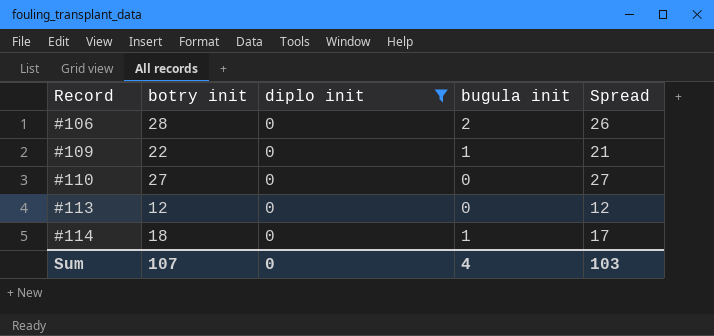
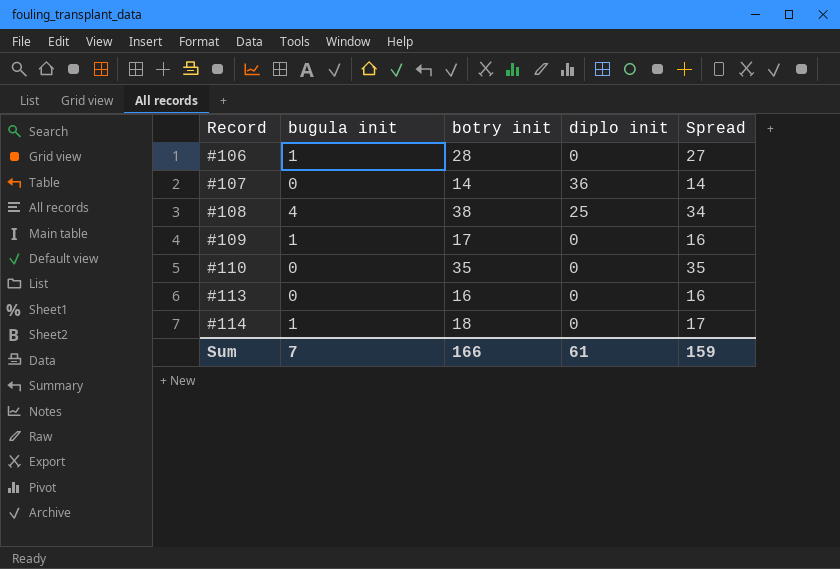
filter: diplo init = 0 -> none
column bugula init | position: 4 -> 2
#106 | bugula init: 2 -> 1
#106 | Spread: 26 -> 27
#109 | botry init: 22 -> 17
#109 | Spread: 21 -> 16
#110 | botry init: 27 -> 35
#110 | Spread: 27 -> 35
#113 | botry init: 12 -> 16
#113 | Spread: 12 -> 16
Sum | bugula init: 4 -> 7
Sum | botry init: 107 -> 166
Sum | diplo init: 0 -> 61
Sum | Spread: 103 -> 159

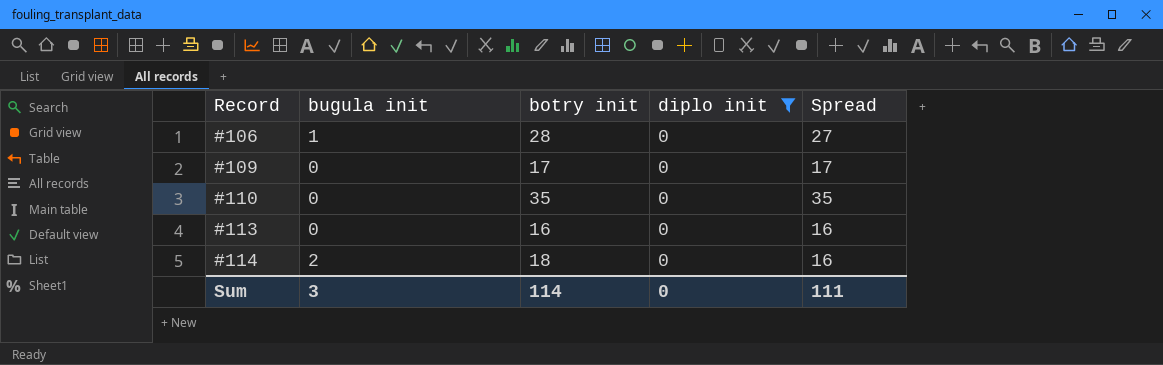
filter: none -> diplo init = 0
#109 | bugula init: 1 -> 0
#109 | Spread: 16 -> 17
#114 | bugula init: 1 -> 2
#114 | Spread: 17 -> 16
Sum | bugula init: 7 -> 3
Sum | botry init: 166 -> 114
Sum | diplo init: 61 -> 0
Sum | Spread: 159 -> 111

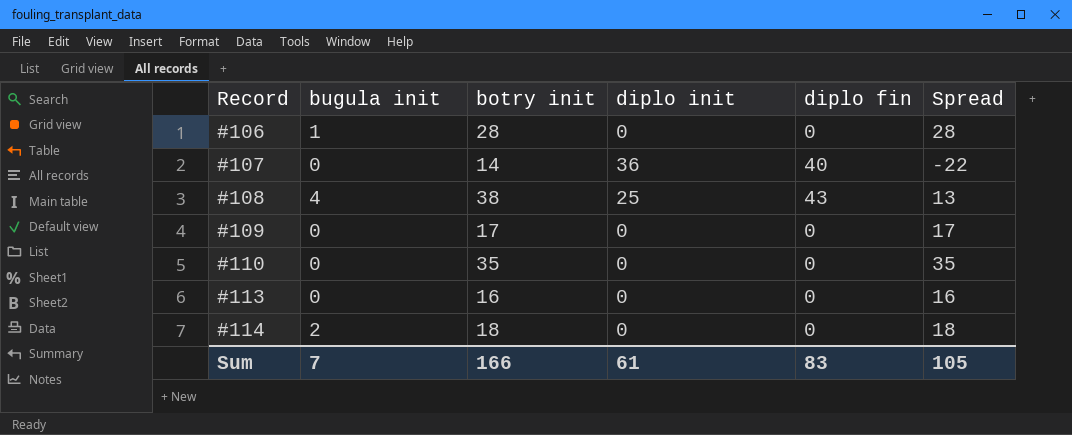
filter: diplo init = 0 -> none
column diplo fin | position: none -> 5
column Spread | formula: [botry init] - [bugula init] -> [botry init] - [diplo init]
Sum | bugula init: 3 -> 7
Sum | botry init: 114 -> 166
Sum | diplo init: 0 -> 61
Sum | Spread: 111 -> 105

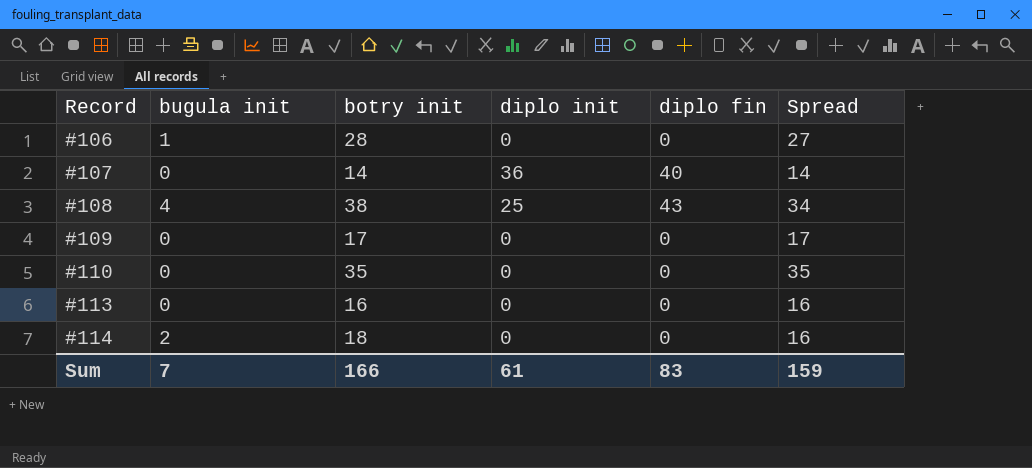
column Spread | formula: [botry init] - [diplo init] -> [botry init] - [bugula init]
Sum | Spread: 105 -> 159

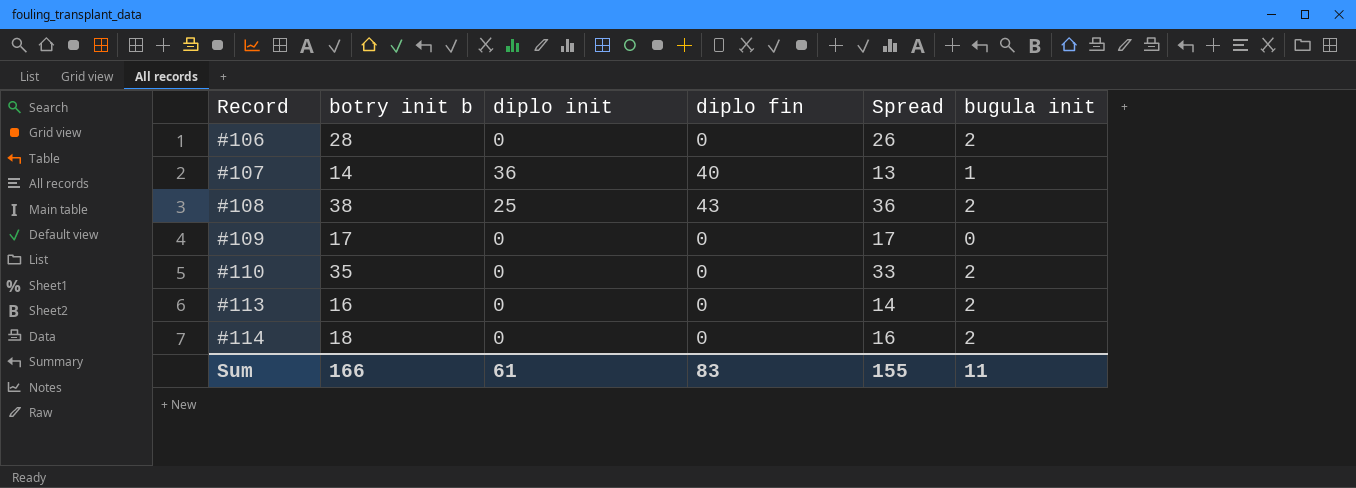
column name: botry init -> botry init b
column bugula init | position: 2 -> 6
#106 | Spread: 27 -> 26
#106 | bugula init: 1 -> 2
#107 | Spread: 14 -> 13
#107 | bugula init: 0 -> 1
#108 | Spread: 34 -> 36
#108 | bugula init: 4 -> 2
#110 | Spread: 35 -> 33
#110 | bugula init: 0 -> 2
#113 | Spread: 16 -> 14
#113 | bugula init: 0 -> 2
Sum | Spread: 159 -> 155
Sum | bugula init: 7 -> 11

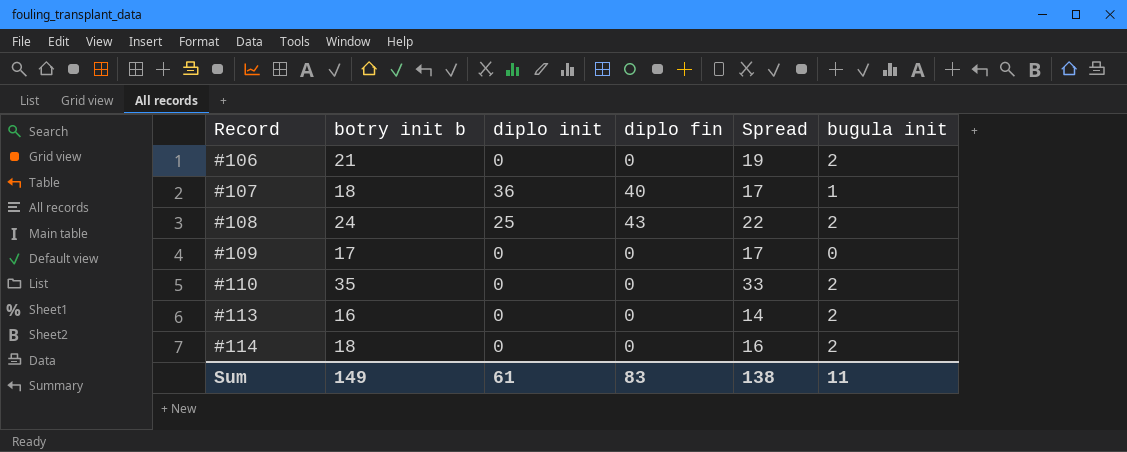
#106 | botry init b: 28 -> 21
#106 | Spread: 26 -> 19
#107 | botry init b: 14 -> 18
#107 | Spread: 13 -> 17
#108 | botry init b: 38 -> 24
#108 | Spread: 36 -> 22
Sum | botry init b: 166 -> 149
Sum | Spread: 155 -> 138

